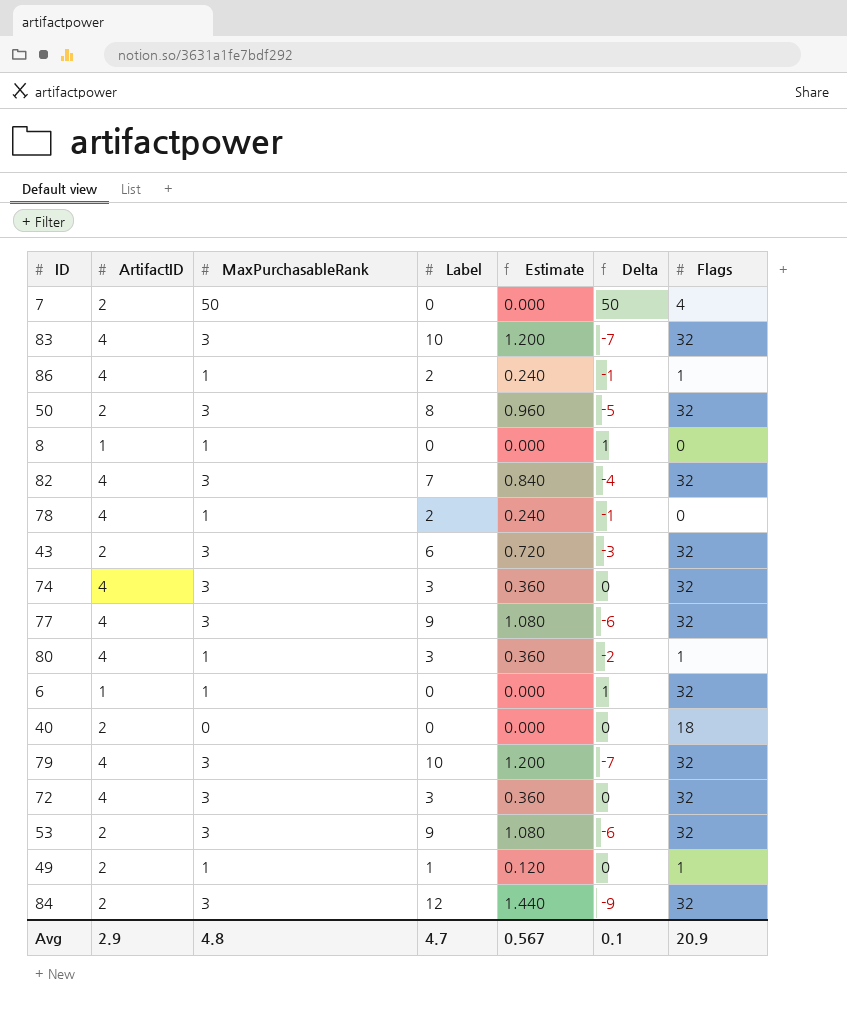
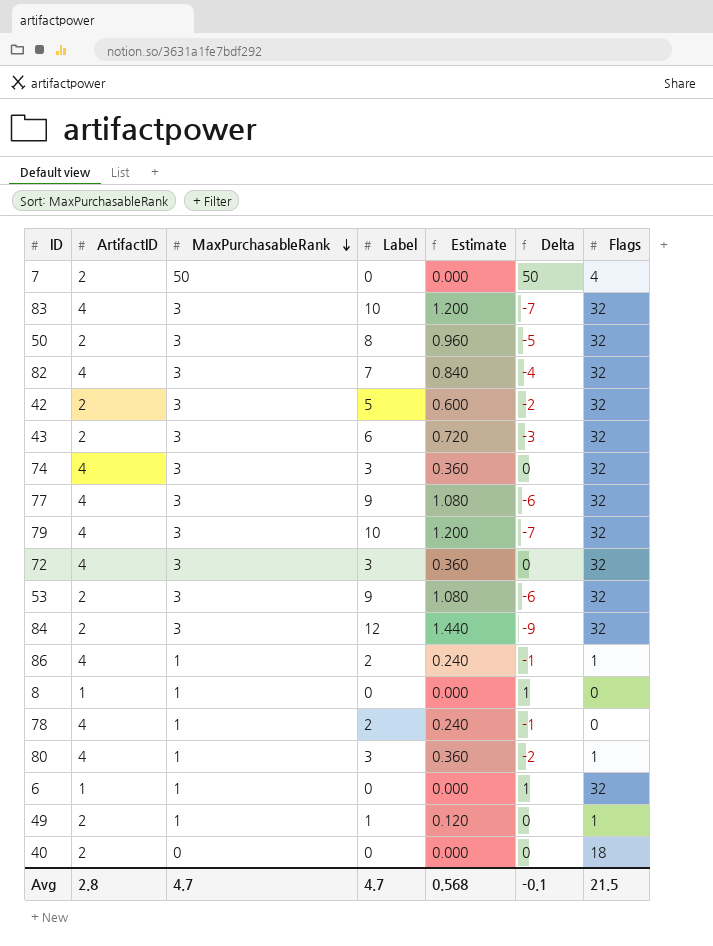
row order: none -> MaxPurchasableRank descending
row 42: none -> 2 | 3 | 5 | 0.600 | -2 | 32
Avg | ArtifactID: 2.9 -> 2.8
Avg | MaxPurchasableRank: 4.8 -> 4.7
Avg | Estimate: 0.567 -> 0.568
Avg | Delta: 0.1 -> -0.1
Avg | Flags: 20.9 -> 21.5

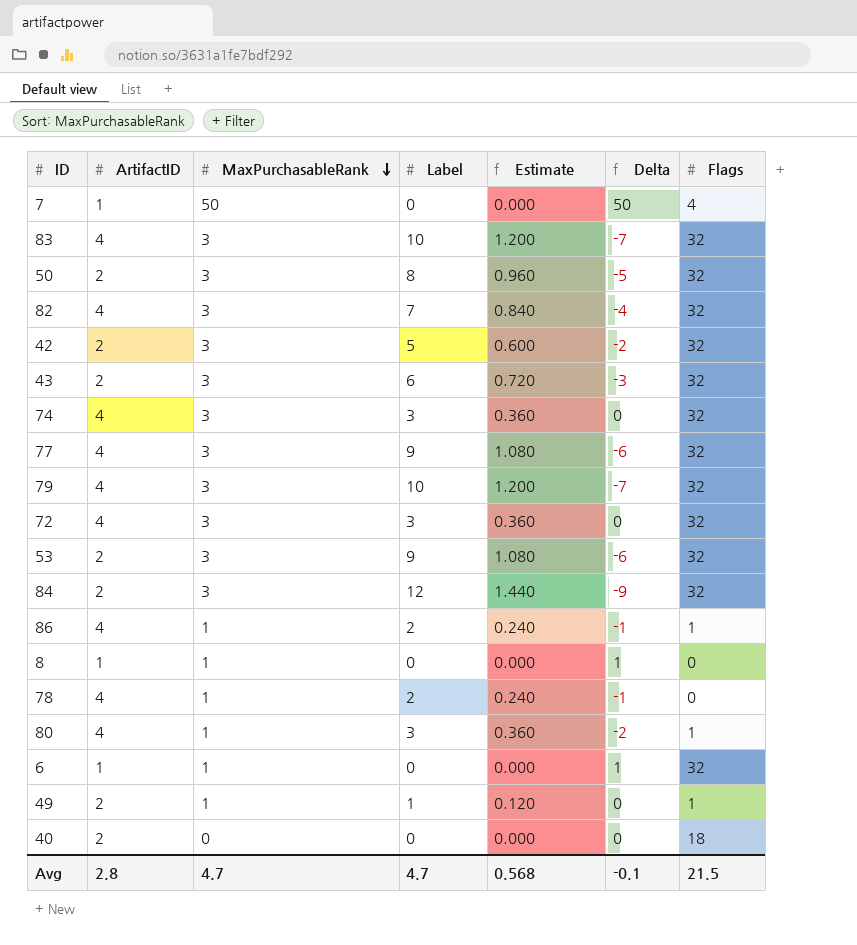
7 | ArtifactID: 2 -> 1

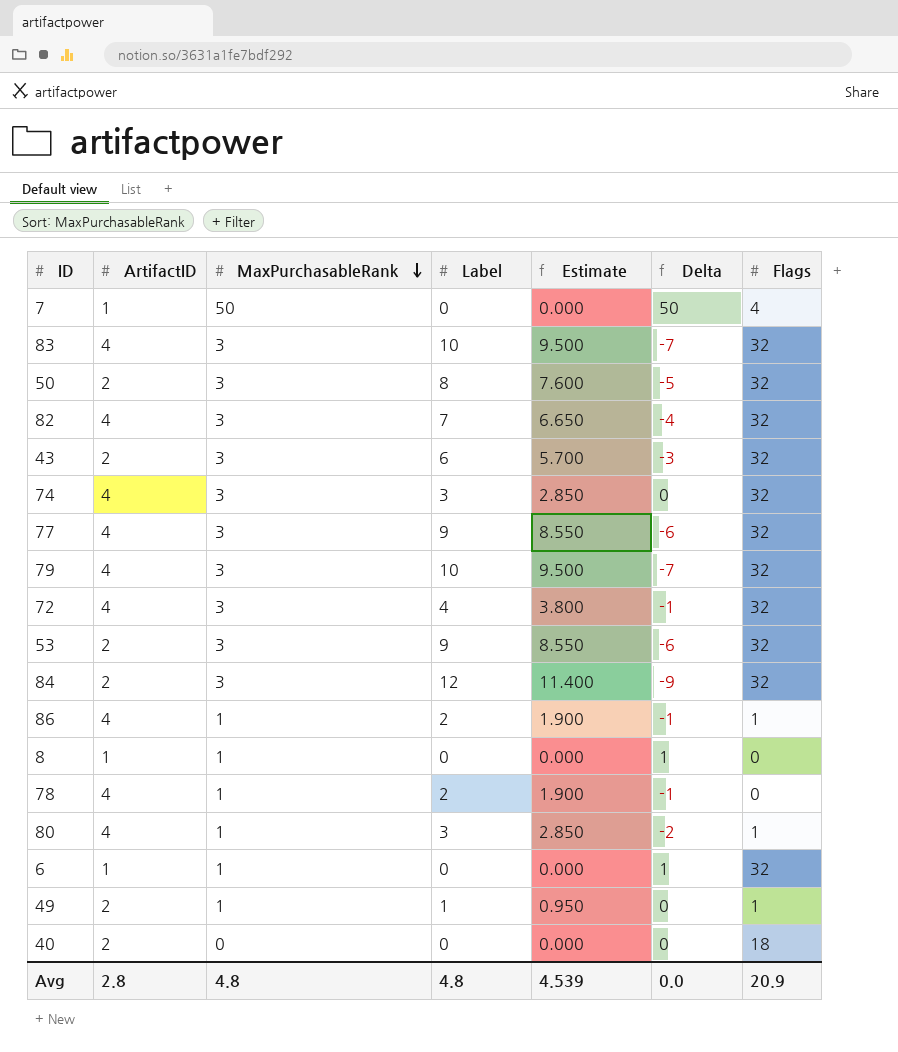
column Estimate | formula: [Label] * 0.12 -> [Label] * 0.95
row 42: 2 | 3 | 5 | 0.600 | -2 | 32 -> none
72 | Label: 3 -> 4
72 | Delta: 0 -> -1
Avg | MaxPurchasableRank: 4.7 -> 4.8
Avg | Label: 4.7 -> 4.8
Avg | Estimate: 0.568 -> 4.539
Avg | Delta: -0.1 -> 0.0
Avg | Flags: 21.5 -> 20.9

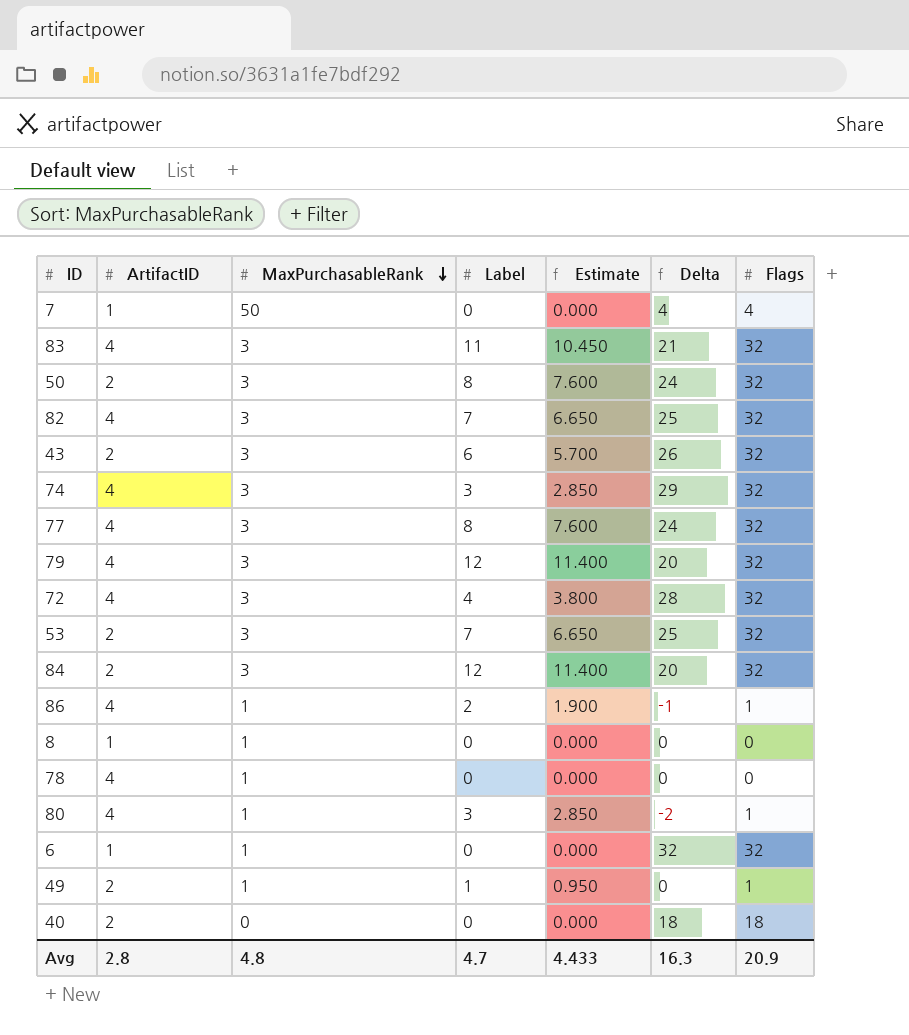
column Delta | formula: [MaxPurchasableRank] - [Label] -> [Flags] - [Label]
83 | Label: 10 -> 11
83 | Estimate: 9.500 -> 10.450
77 | Label: 9 -> 8
77 | Estimate: 8.550 -> 7.600
79 | Label: 10 -> 12
79 | Estimate: 9.500 -> 11.400
53 | Label: 9 -> 7
53 | Estimate: 8.550 -> 6.650
78 | Label: 2 -> 0
78 | Estimate: 1.900 -> 0.000
Avg | Label: 4.8 -> 4.7
Avg | Estimate: 4.539 -> 4.433
Avg | Delta: 0.0 -> 16.3

